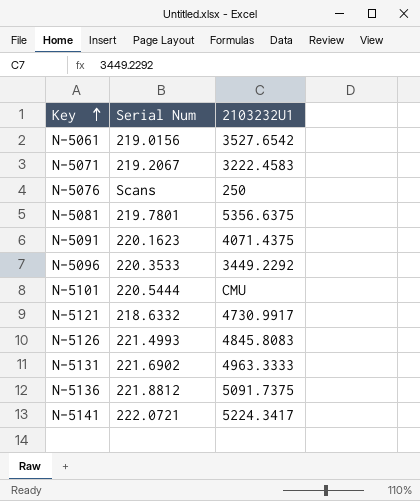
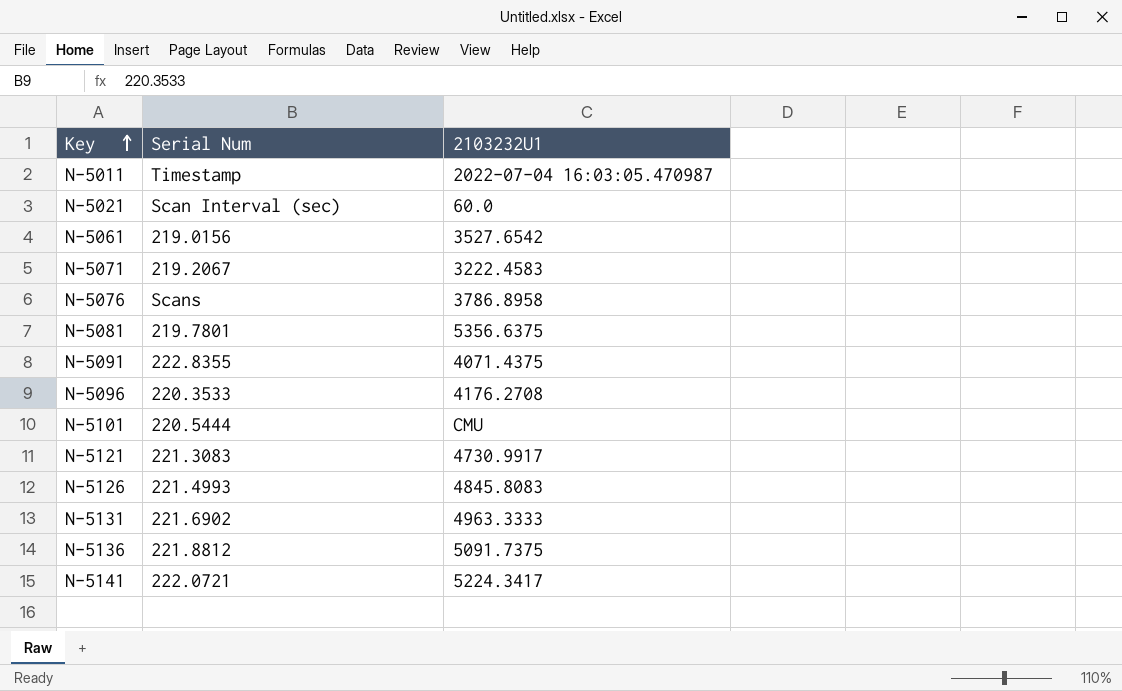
row N-5011: none -> Timestamp | 2022-07-04 16:03:05.470987
row N-5021: none -> Scan Interval (sec) | 60.0
N-5076 | 2103232U1: 250 -> 3786.8958
N-5091 | Serial Num: 220.1623 -> 222.8355
N-5096 | 2103232U1: 3449.2292 -> 4176.2708
N-5121 | Serial Num: 218.6332 -> 221.3083

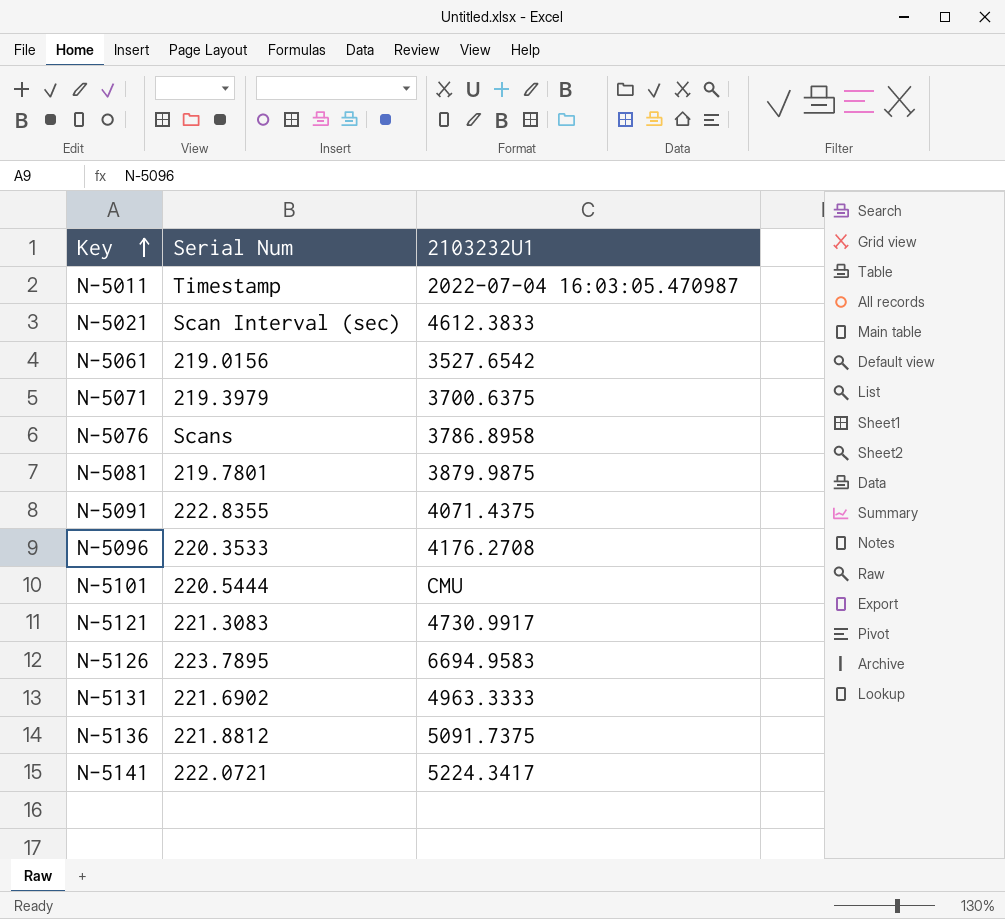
N-5021 | 2103232U1: 60.0 -> 4612.3833
N-5071 | Serial Num: 219.2067 -> 219.3979
N-5071 | 2103232U1: 3222.4583 -> 3700.6375
N-5081 | 2103232U1: 5356.6375 -> 3879.9875
N-5126 | Serial Num: 221.4993 -> 223.7895
N-5126 | 2103232U1: 4845.8083 -> 6694.9583

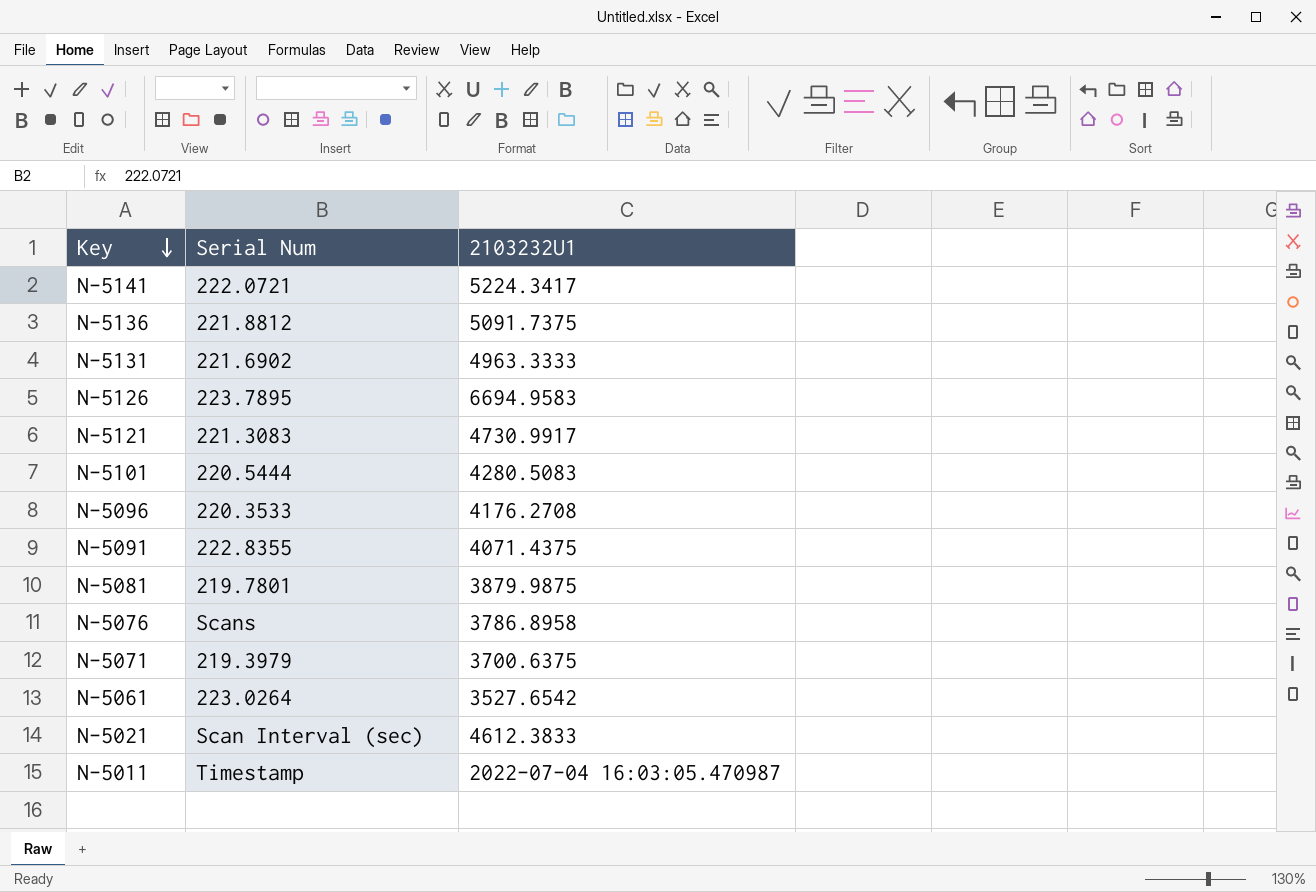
row order: Key ascending -> Key descending
N-5101 | 2103232U1: CMU -> 4280.5083
N-5061 | Serial Num: 219.0156 -> 223.0264

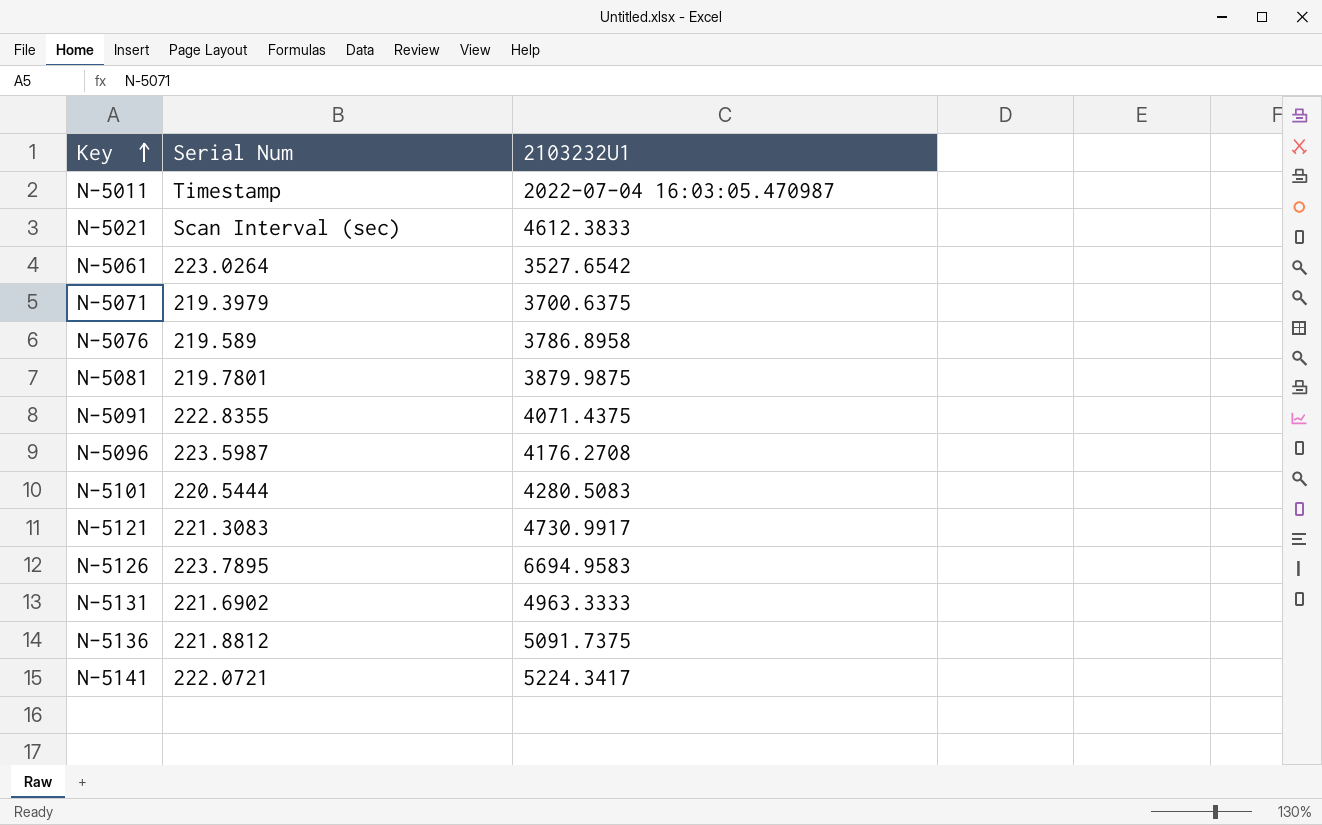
row order: Key descending -> Key ascending
N-5076 | Serial Num: Scans -> 219.589
N-5096 | Serial Num: 220.3533 -> 223.5987

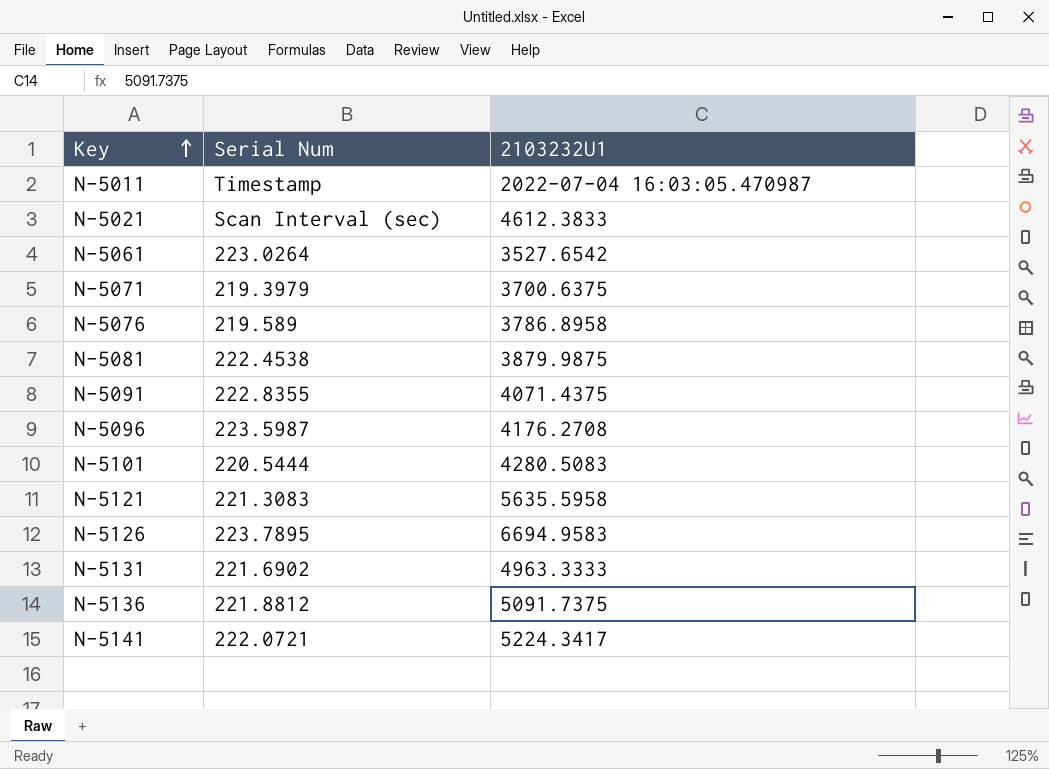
N-5081 | Serial Num: 219.7801 -> 222.4538
N-5121 | 2103232U1: 4730.9917 -> 5635.5958

